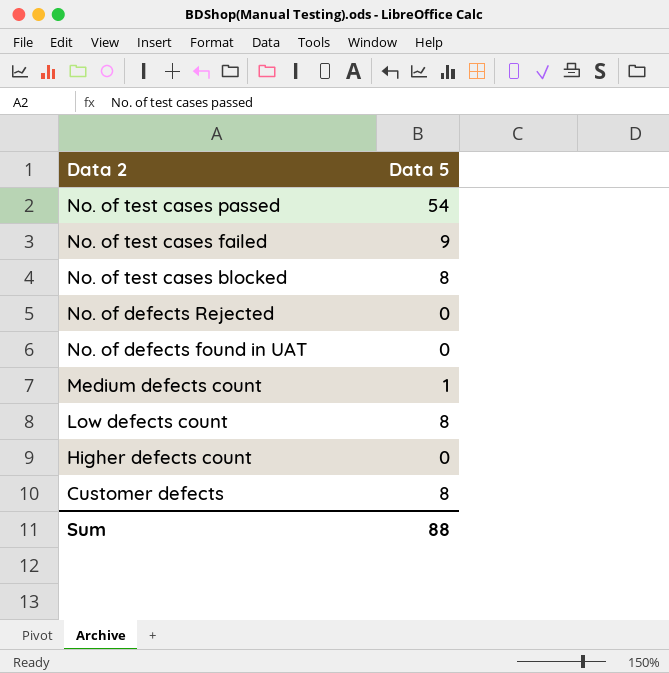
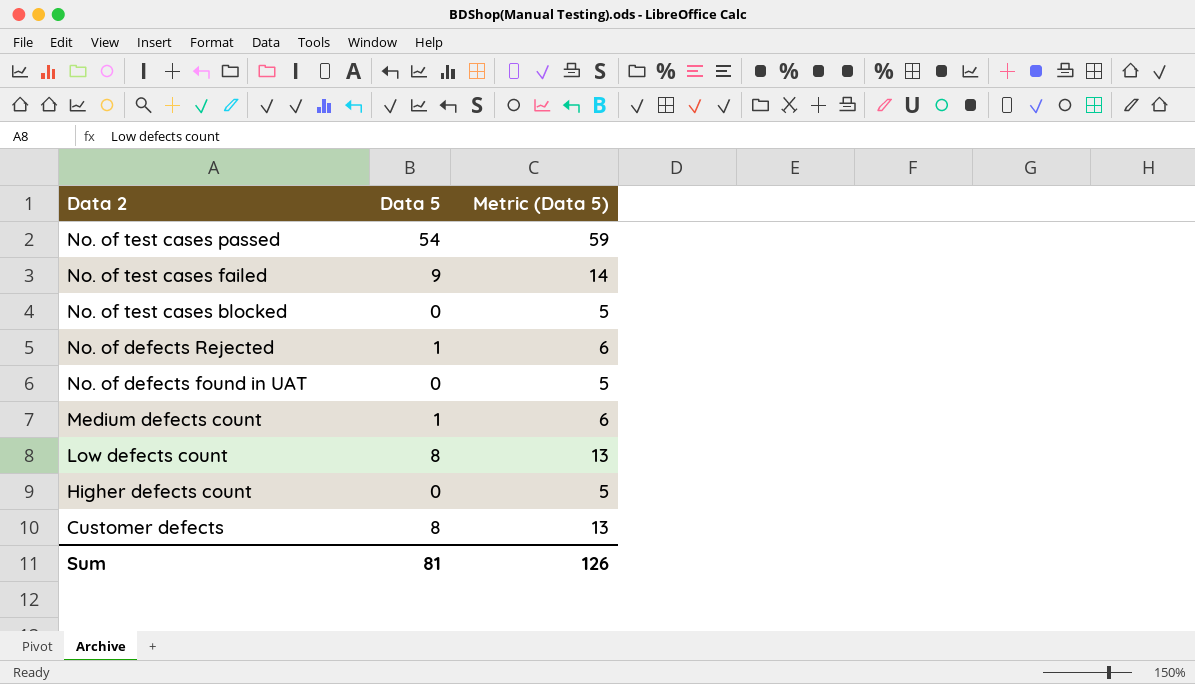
column Metric (Data 5) | formula: none -> [Data 5] + 5
No. of test cases blocked | Data 5: 8 -> 0
No. of defects Rejected | Data 5: 0 -> 1
Sum | Data 5: 88 -> 81

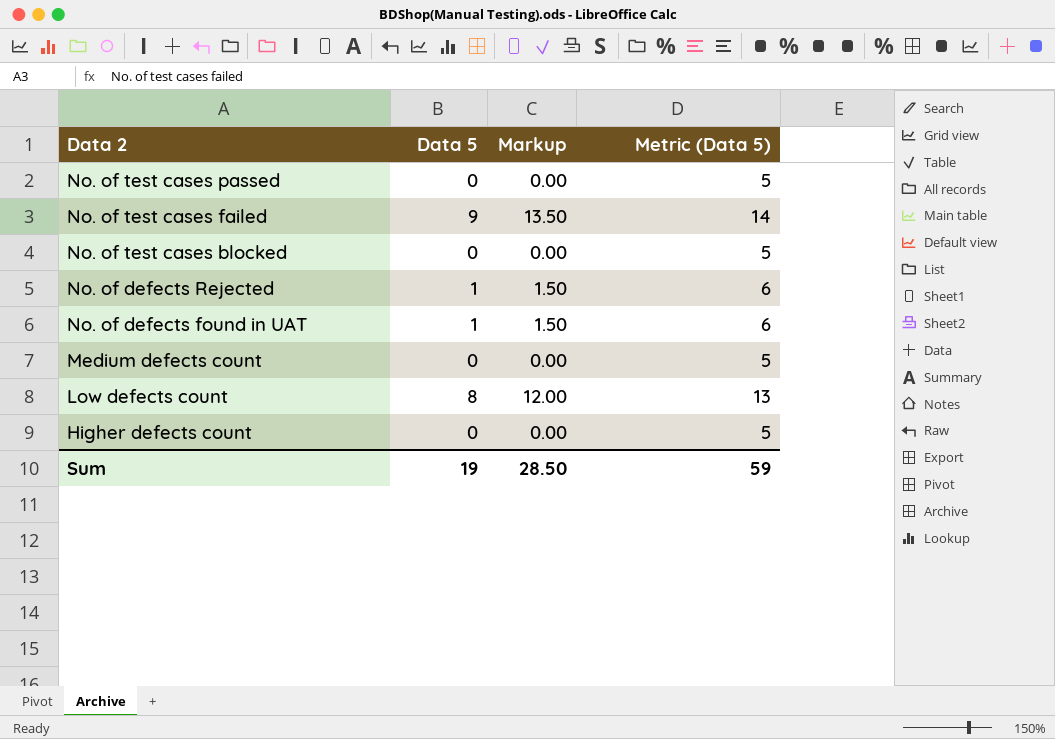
column Markup | formula: none -> [Data 5] * 1.5
row Customer defects: 8 | 13 -> none
No. of test cases passed | Data 5: 54 -> 0
No. of test cases passed | Metric (Data 5): 59 -> 5
No. of defects found in UAT | Data 5: 0 -> 1
No. of defects found in UAT | Metric (Data 5): 5 -> 6
Medium defects count | Data 5: 1 -> 0
Medium defects count | Metric (Data 5): 6 -> 5
Sum | Data 5: 81 -> 19
Sum | Metric (Data 5): 126 -> 59

